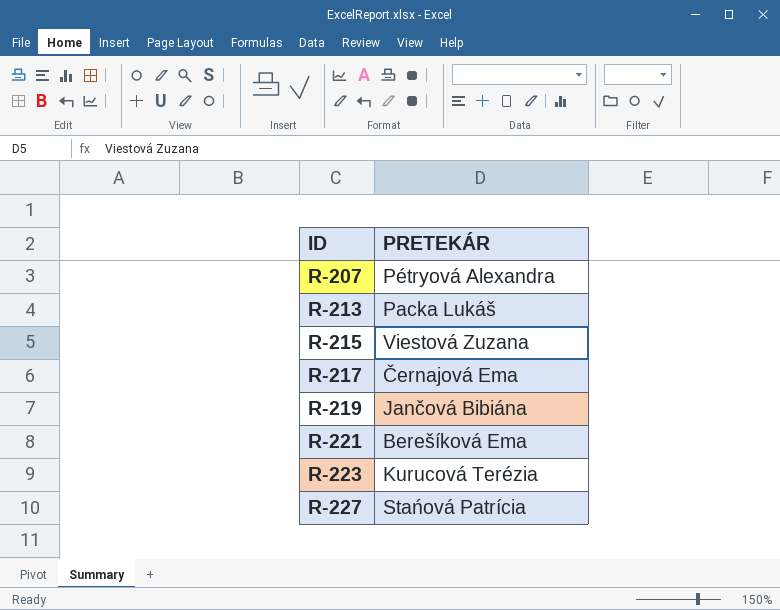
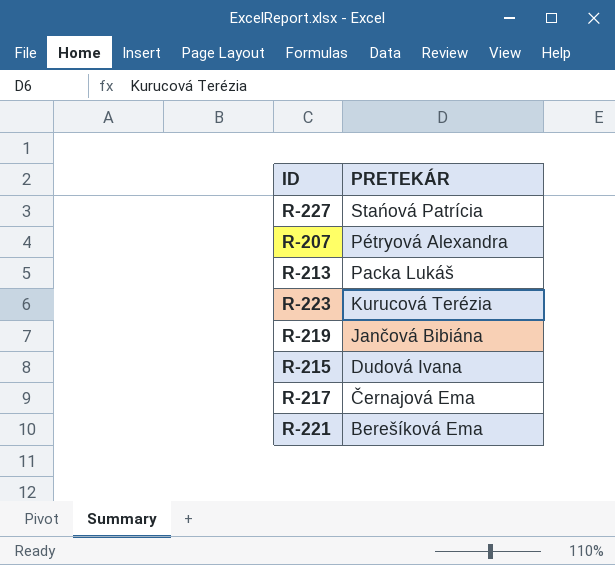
row order: ID ascending -> PRETEKÁR descending
R-215 | PRETEKÁR: Viestová Zuzana -> Dudová Ivana

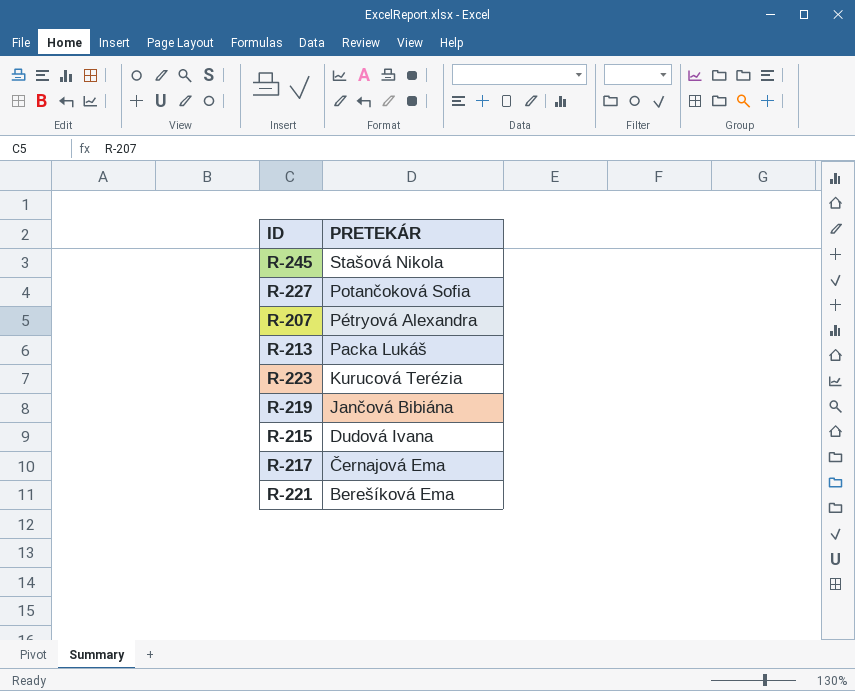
row R-245: none -> Stašová Nikola
R-227 | PRETEKÁR: Stańová Patrícia -> Potančoková Sofia

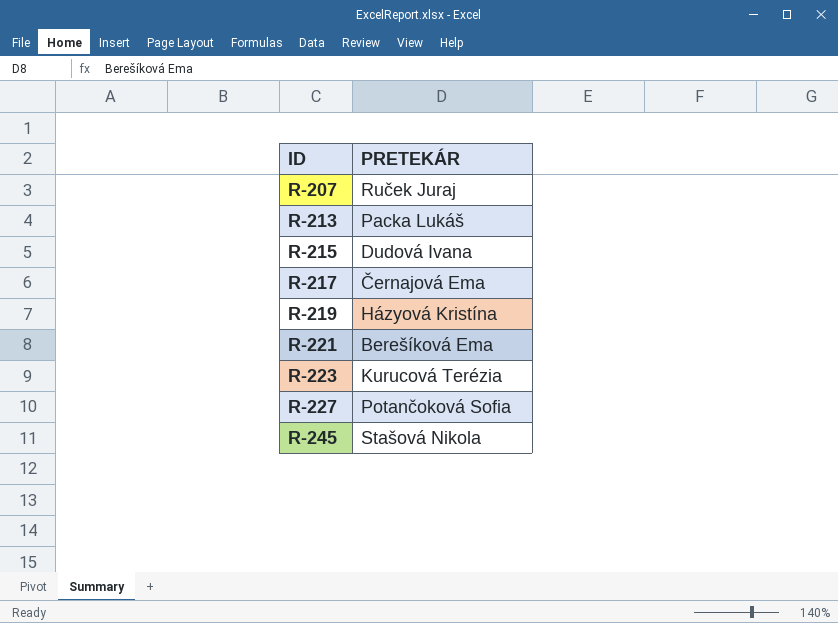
row order: PRETEKÁR descending -> ID ascending
R-207 | PRETEKÁR: Pétryová Alexandra -> Ruček Juraj
R-219 | PRETEKÁR: Jančová Bibiána -> Házyová Kristína

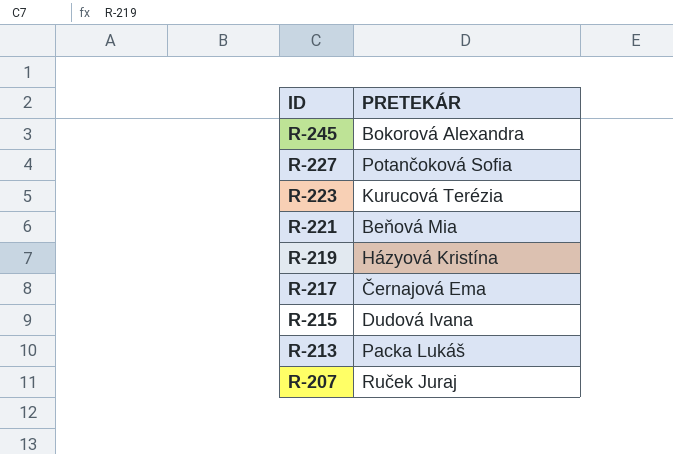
row order: ID ascending -> ID descending
R-245 | PRETEKÁR: Stašová Nikola -> Bokorová Alexandra
R-221 | PRETEKÁR: Berešíková Ema -> Beňová Mia

